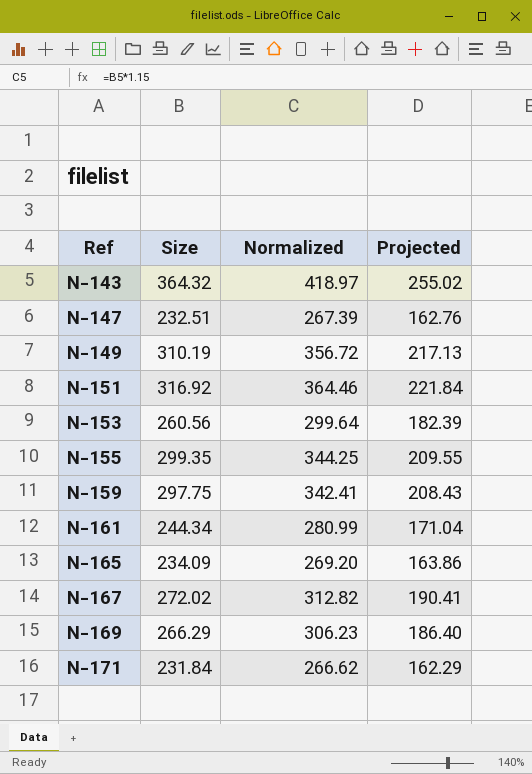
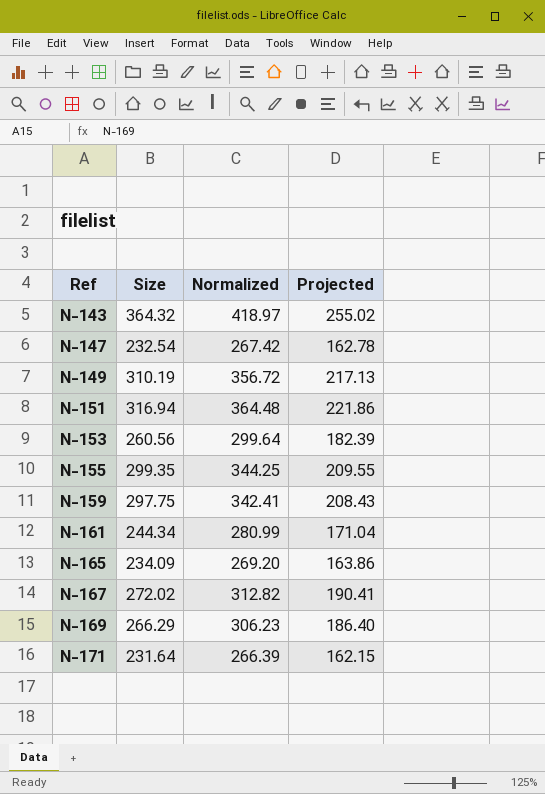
N-147 | Size: 232.51 -> 232.54
N-147 | Normalized: 267.39 -> 267.42
N-147 | Projected: 162.76 -> 162.78
N-151 | Size: 316.92 -> 316.94
N-151 | Normalized: 364.46 -> 364.48
N-151 | Projected: 221.84 -> 221.86
N-171 | Size: 231.84 -> 231.64
N-171 | Normalized: 266.62 -> 266.39
N-171 | Projected: 162.29 -> 162.15

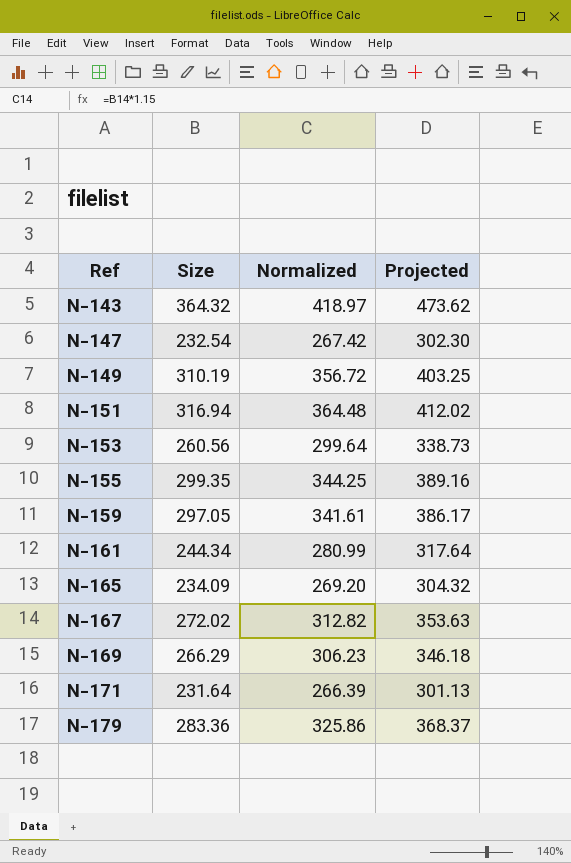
column Projected | formula: [Size] * 0.7 -> [Size] * 1.3
N-159 | Size: 297.75 -> 297.05
N-159 | Normalized: 342.41 -> 341.61
row N-179: none -> 283.36 | 325.86 | 368.37

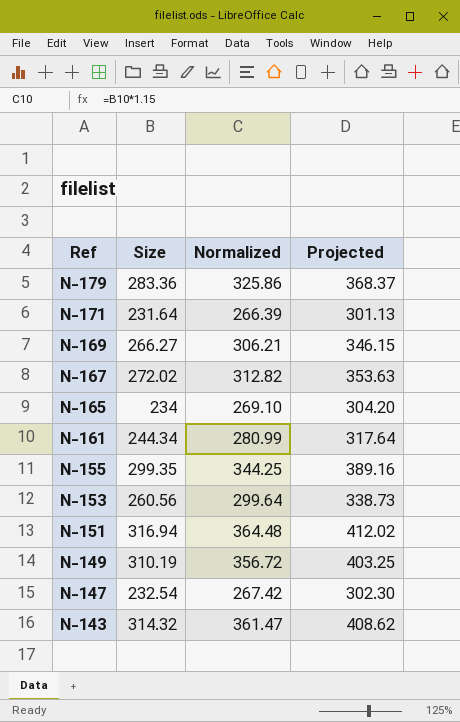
row order: Ref ascending -> Ref descending
row N-159: 297.05 | 341.61 | 386.17 -> none
N-169 | Size: 266.29 -> 266.27
N-169 | Normalized: 306.23 -> 306.21
N-169 | Projected: 346.18 -> 346.15
N-165 | Size: 234.09 -> 234
N-165 | Normalized: 269.20 -> 269.10
N-165 | Projected: 304.32 -> 304.20
N-143 | Size: 364.32 -> 314.32
N-143 | Normalized: 418.97 -> 361.47
N-143 | Projected: 473.62 -> 408.62

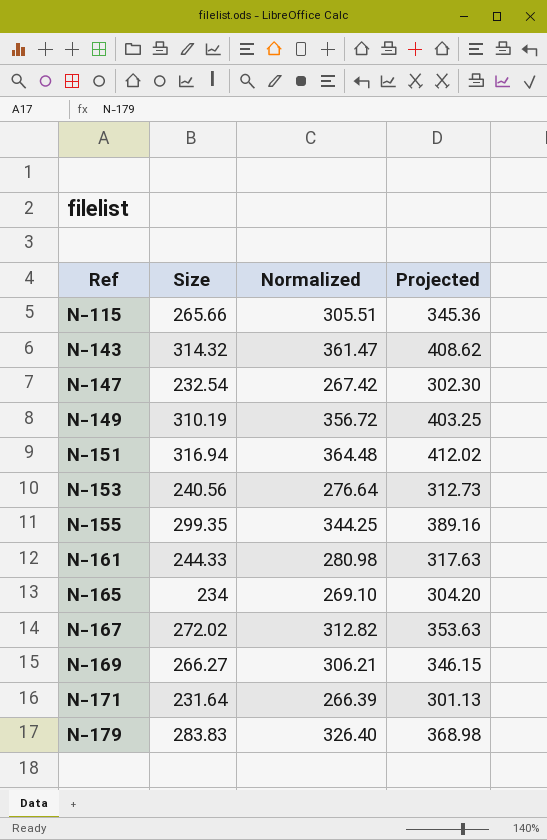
row order: Ref descending -> Ref ascending
row N-115: none -> 265.66 | 305.51 | 345.36
N-153 | Size: 260.56 -> 240.56
N-153 | Normalized: 299.64 -> 276.64
N-153 | Projected: 338.73 -> 312.73
N-161 | Size: 244.34 -> 244.33
N-161 | Normalized: 280.99 -> 280.98
N-161 | Projected: 317.64 -> 317.63
N-179 | Size: 283.36 -> 283.83
N-179 | Normalized: 325.86 -> 326.40
N-179 | Projected: 368.37 -> 368.98

